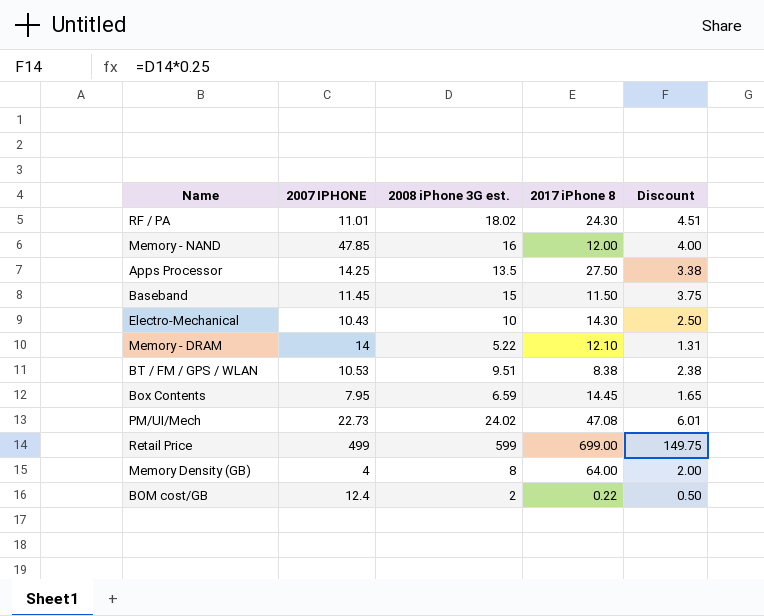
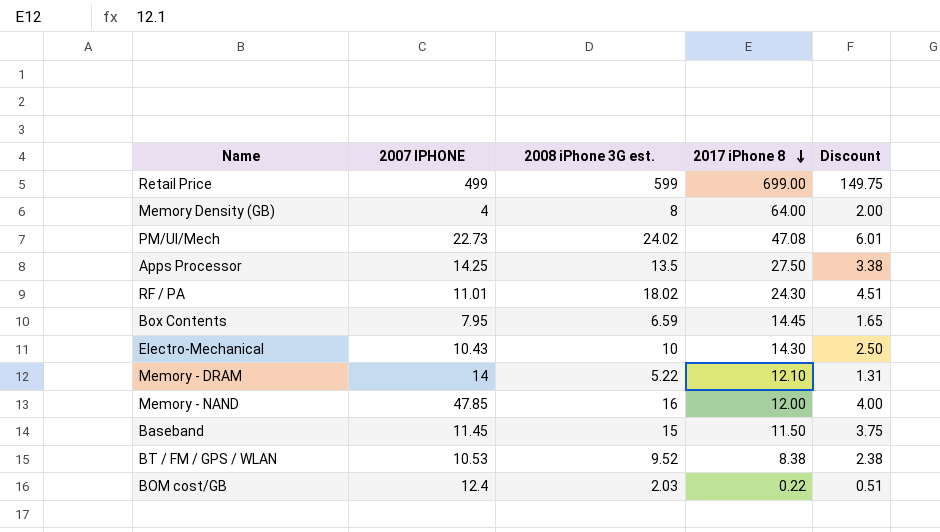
row order: none -> 2017 iPhone 8 descending
BT / FM / GPS / WLAN | 2008 iPhone 3G est.: 9.51 -> 9.52
BOM cost/GB | 2008 iPhone 3G est.: 2 -> 2.03
BOM cost/GB | Discount: 0.50 -> 0.51

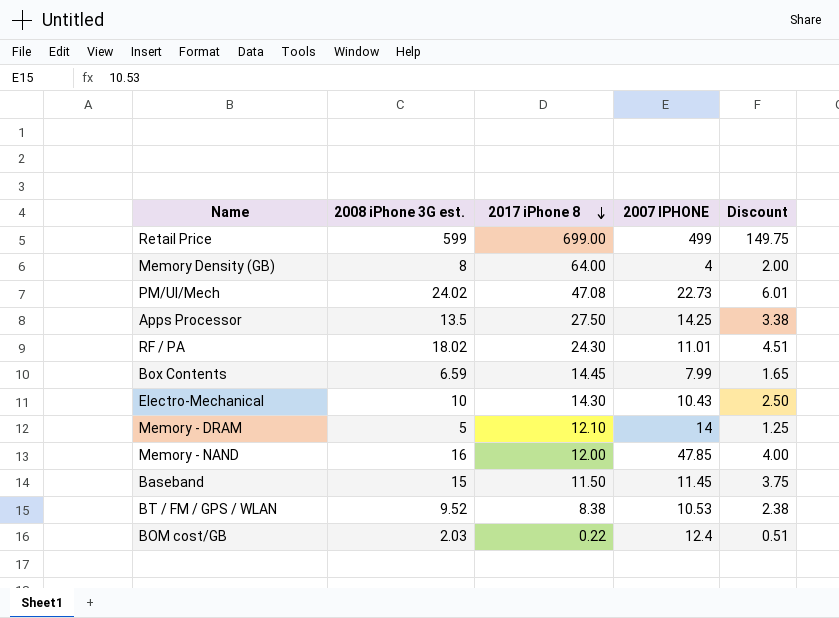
column 2007 IPHONE | position: 2 -> 4
Box Contents | 2007 IPHONE: 7.95 -> 7.99
Memory - DRAM | 2008 iPhone 3G est.: 5.22 -> 5
Memory - DRAM | Discount: 1.31 -> 1.25

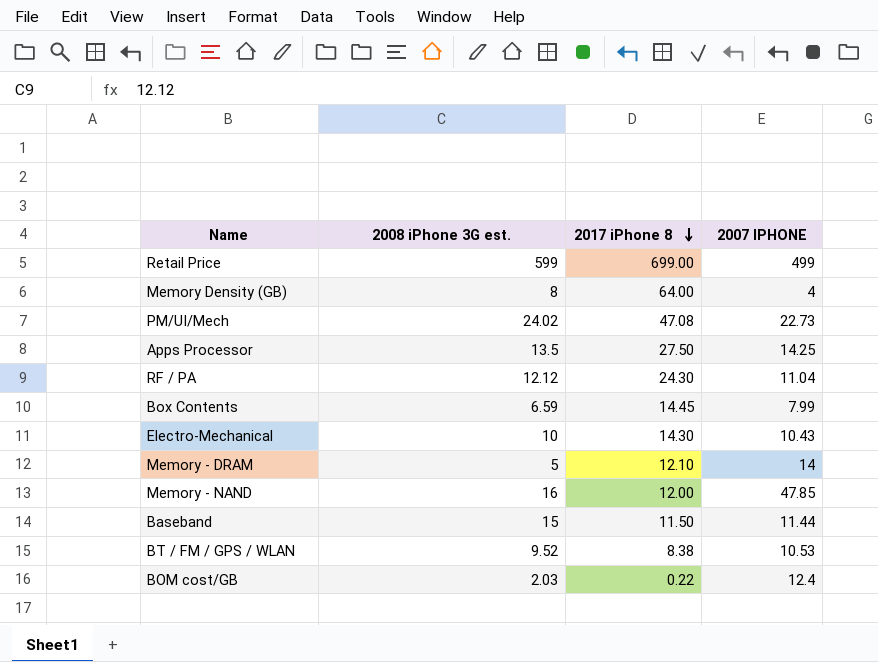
column Discount | formula: [2008 iPhone 3G est.] * 0.25 -> none
RF / PA | 2008 iPhone 3G est.: 18.02 -> 12.12
RF / PA | 2007 IPHONE: 11.01 -> 11.04
Baseband | 2007 IPHONE: 11.45 -> 11.44

